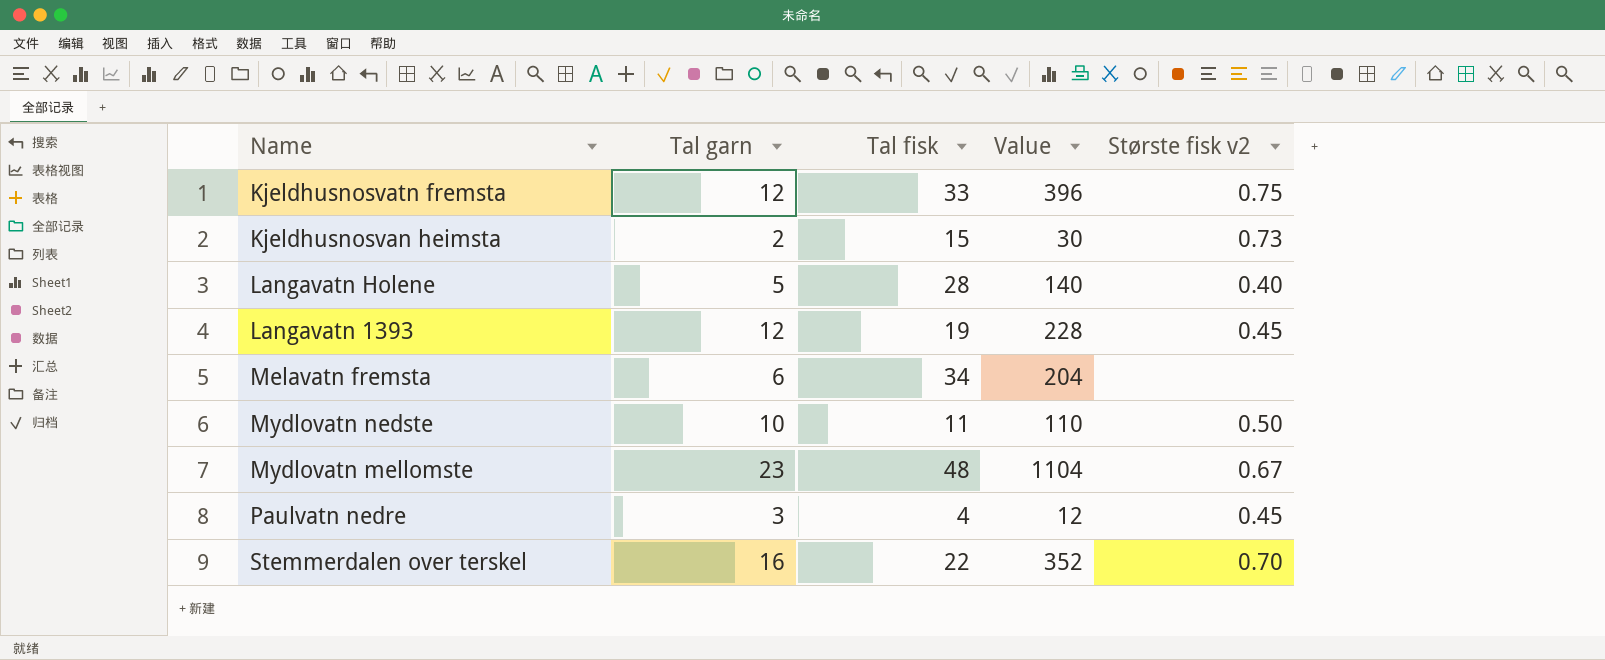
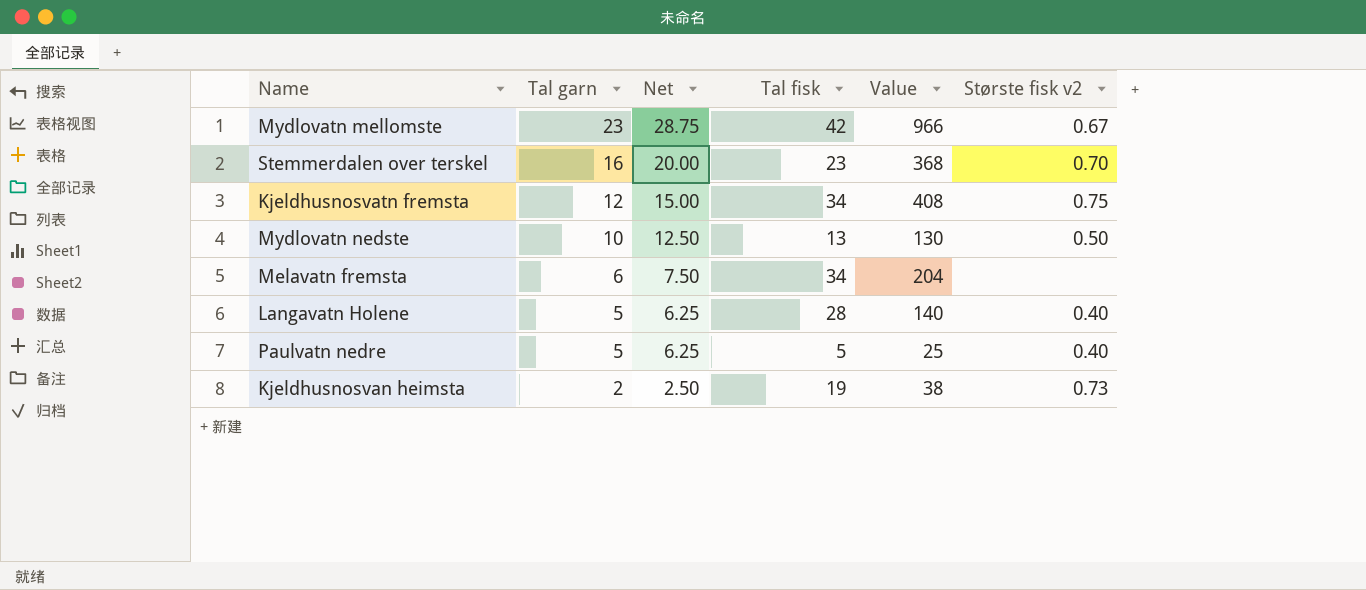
row order: none -> Tal garn descending
column Net | formula: none -> [Tal garn] * 1.25
row Langavatn 1393: 12 | 19 | 228 | 0.45 -> none
Mydlovatn mellomste | Tal fisk: 48 -> 42
Mydlovatn mellomste | Value: 1104 -> 966
Stemmerdalen over terskel | Tal fisk: 22 -> 23
Stemmerdalen over terskel | Value: 352 -> 368
Kjeldhusnosvatn fremsta | Tal fisk: 33 -> 34
Kjeldhusnosvatn fremsta | Value: 396 -> 408
Mydlovatn nedste | Tal fisk: 11 -> 13
Mydlovatn nedste | Value: 110 -> 130
Paulvatn nedre | Tal garn: 3 -> 5
Paulvatn nedre | Tal fisk: 4 -> 5
Paulvatn nedre | Value: 12 -> 25
Paulvatn nedre | Største fisk v2: 0.45 -> 0.40
Kjeldhusnosvan heimsta | Tal fisk: 15 -> 19
Kjeldhusnosvan heimsta | Value: 30 -> 38

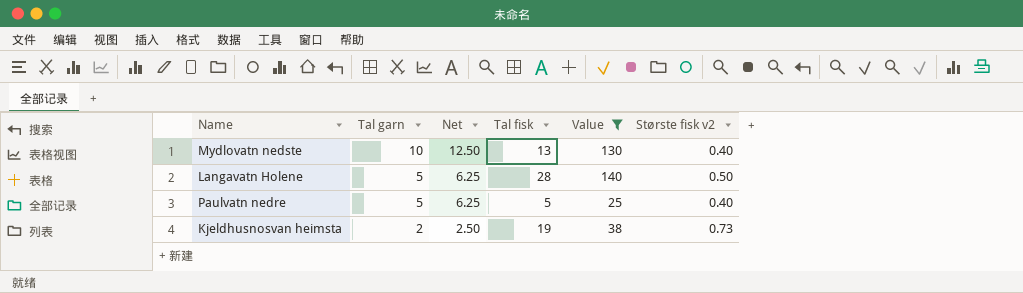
filter: none -> Value <= 140
Mydlovatn nedste | Største fisk v2: 0.50 -> 0.40
Langavatn Holene | Største fisk v2: 0.40 -> 0.50

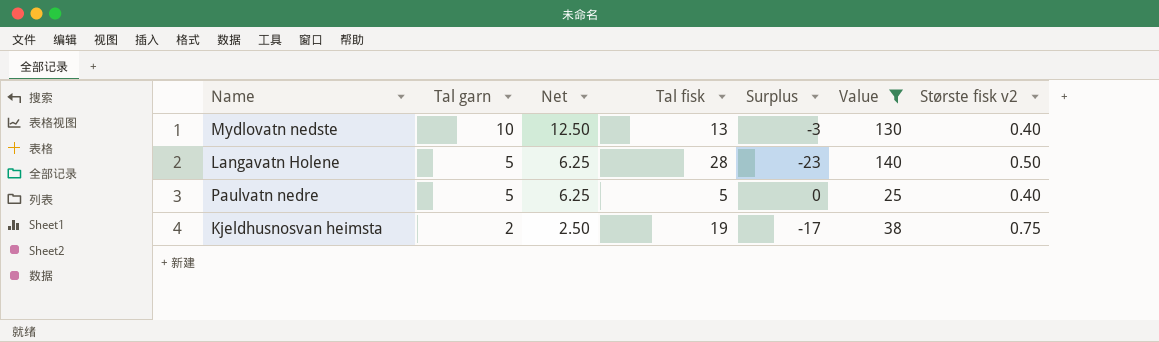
column Surplus | formula: none -> [Tal garn] - [Tal fisk]
Kjeldhusnosvan heimsta | Største fisk v2: 0.73 -> 0.75

